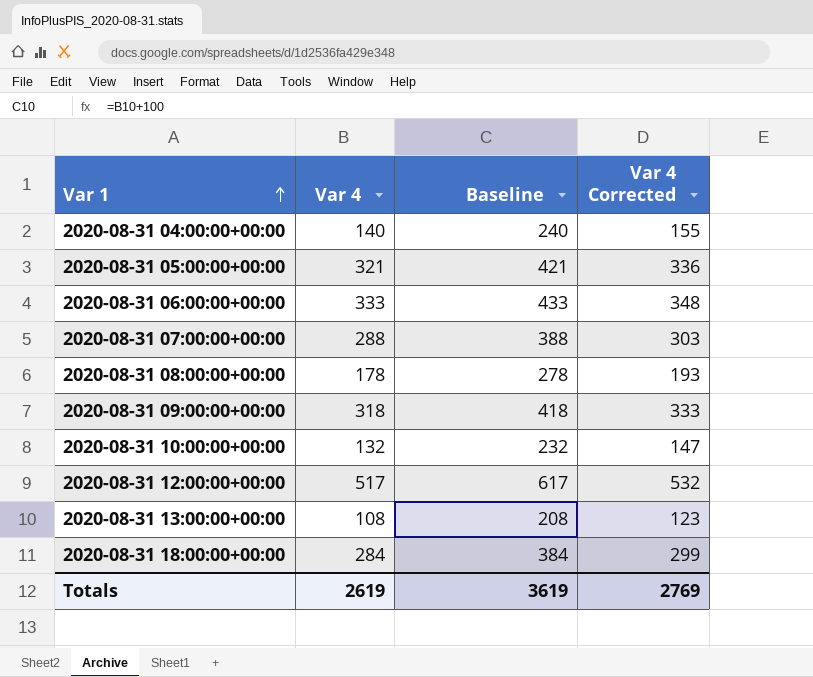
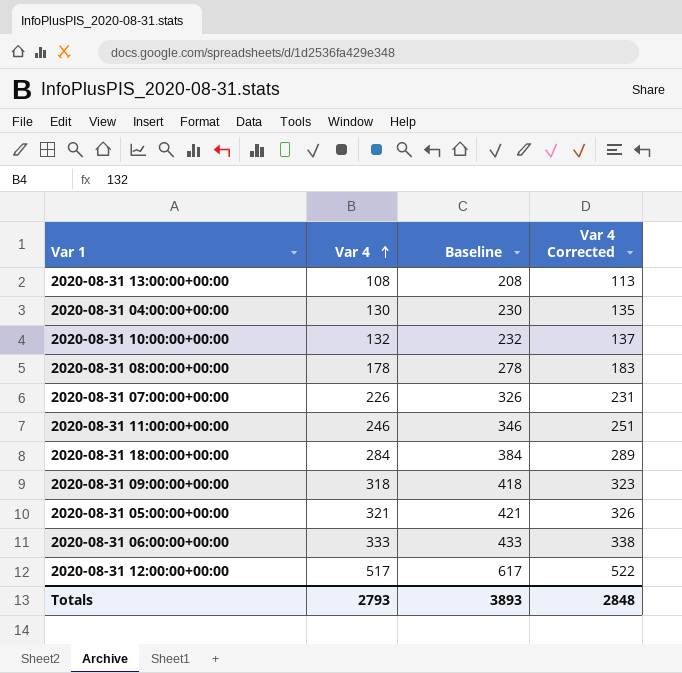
row order: Var 1 ascending -> Var 4 ascending
column Var 4 Corrected | formula: [Var 4] + 15 -> [Var 4] + 5
2020-08-31 04:00:00+00:00 | Var 4: 140 -> 130
2020-08-31 04:00:00+00:00 | Baseline: 240 -> 230
2020-08-31 07:00:00+00:00 | Var 4: 288 -> 226
2020-08-31 07:00:00+00:00 | Baseline: 388 -> 326
row 2020-08-31 11:00:00+00:00: none -> 246 | 346 | 251
Totals | Var 4: 2619 -> 2793
Totals | Baseline: 3619 -> 3893
Totals | Var 4 Corrected: 2769 -> 2848

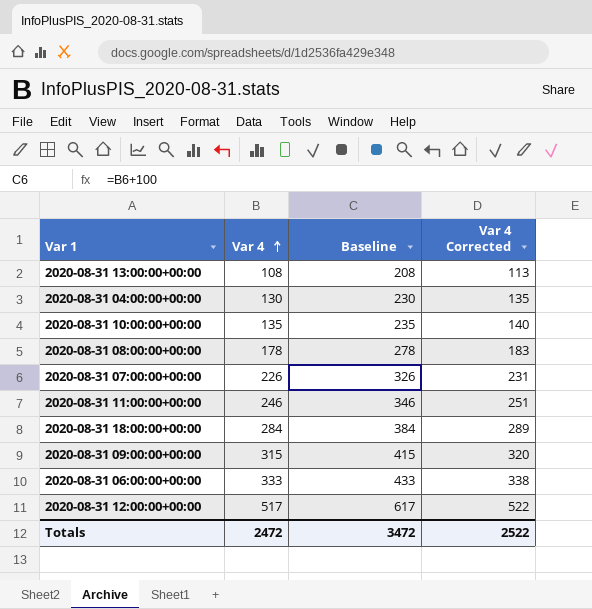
row 2020-08-31 05:00:00+00:00: 321 | 421 | 326 -> none
2020-08-31 10:00:00+00:00 | Var 4: 132 -> 135
2020-08-31 10:00:00+00:00 | Baseline: 232 -> 235
2020-08-31 10:00:00+00:00 | Var 4 Corrected: 137 -> 140
2020-08-31 09:00:00+00:00 | Var 4: 318 -> 315
2020-08-31 09:00:00+00:00 | Baseline: 418 -> 415
2020-08-31 09:00:00+00:00 | Var 4 Corrected: 323 -> 320
Totals | Var 4: 2793 -> 2472
Totals | Baseline: 3893 -> 3472
Totals | Var 4 Corrected: 2848 -> 2522

